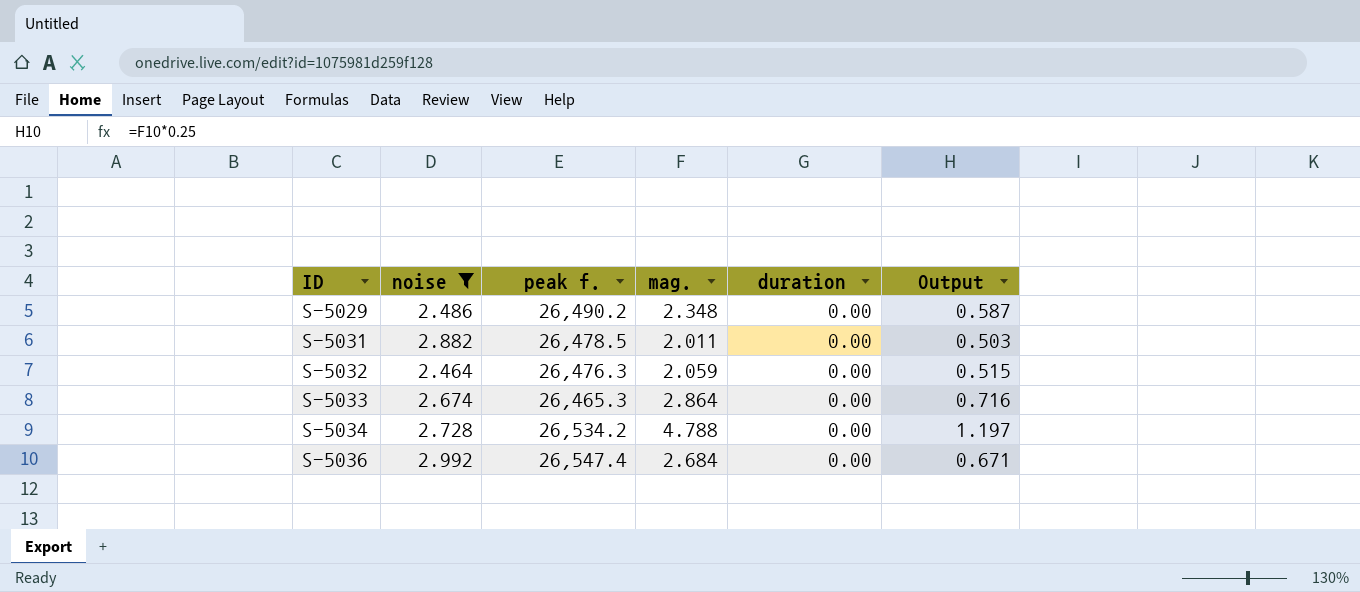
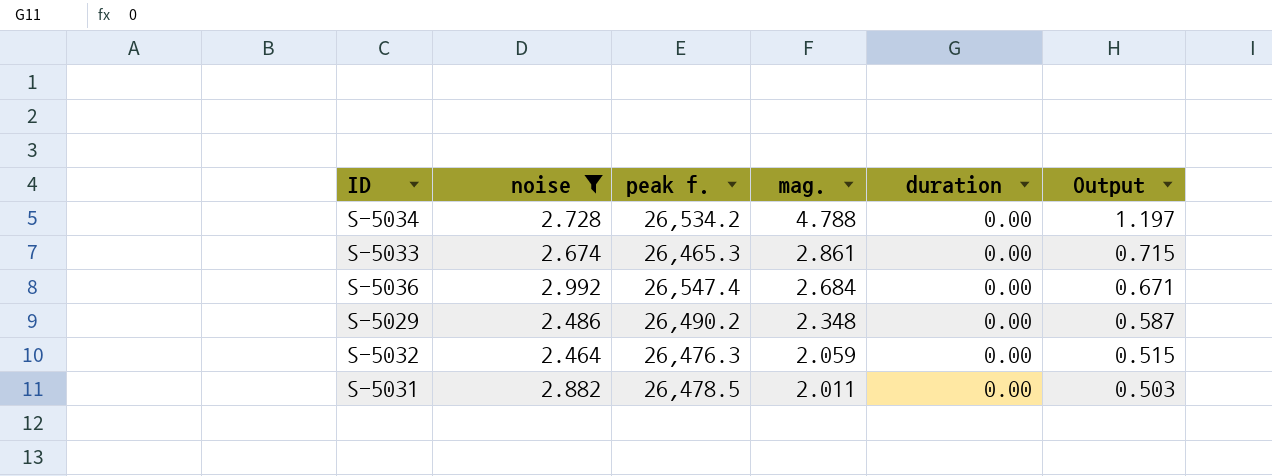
row order: ID ascending -> mag. descending
S-5033 | mag.: 2.864 -> 2.861
S-5033 | Output: 0.716 -> 0.715

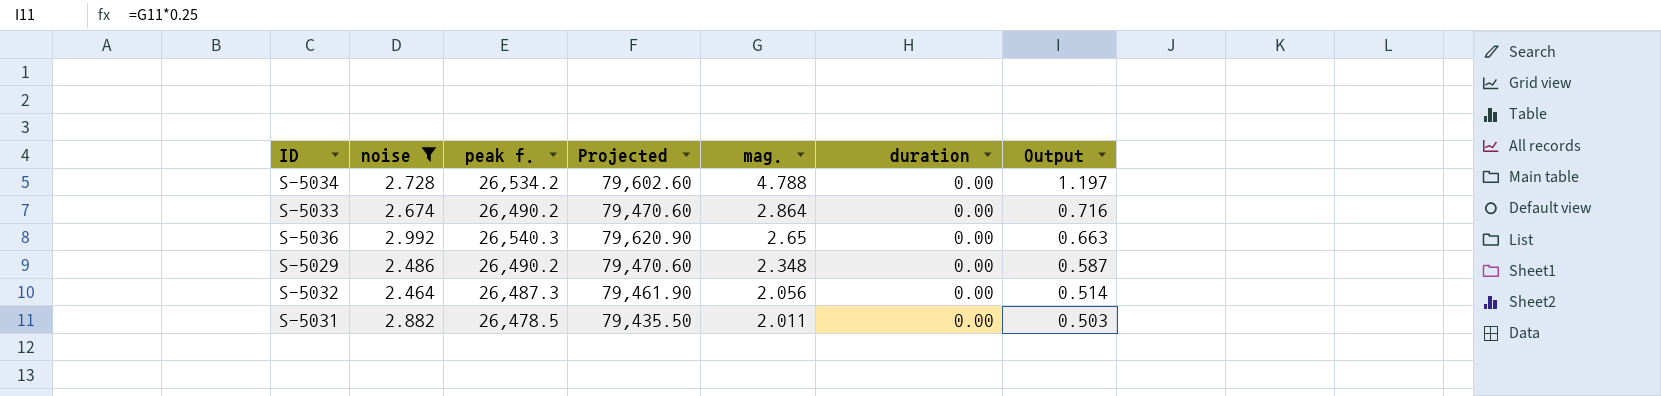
column Projected | formula: none -> [peak f.] * 3
S-5033 | peak f.: 26,465.3 -> 26,490.2
S-5033 | mag.: 2.861 -> 2.864
S-5033 | Output: 0.715 -> 0.716
S-5036 | peak f.: 26,547.4 -> 26,540.3
S-5036 | mag.: 2.684 -> 2.65
S-5036 | Output: 0.671 -> 0.663
S-5032 | peak f.: 26,476.3 -> 26,487.3
S-5032 | mag.: 2.059 -> 2.056
S-5032 | Output: 0.515 -> 0.514

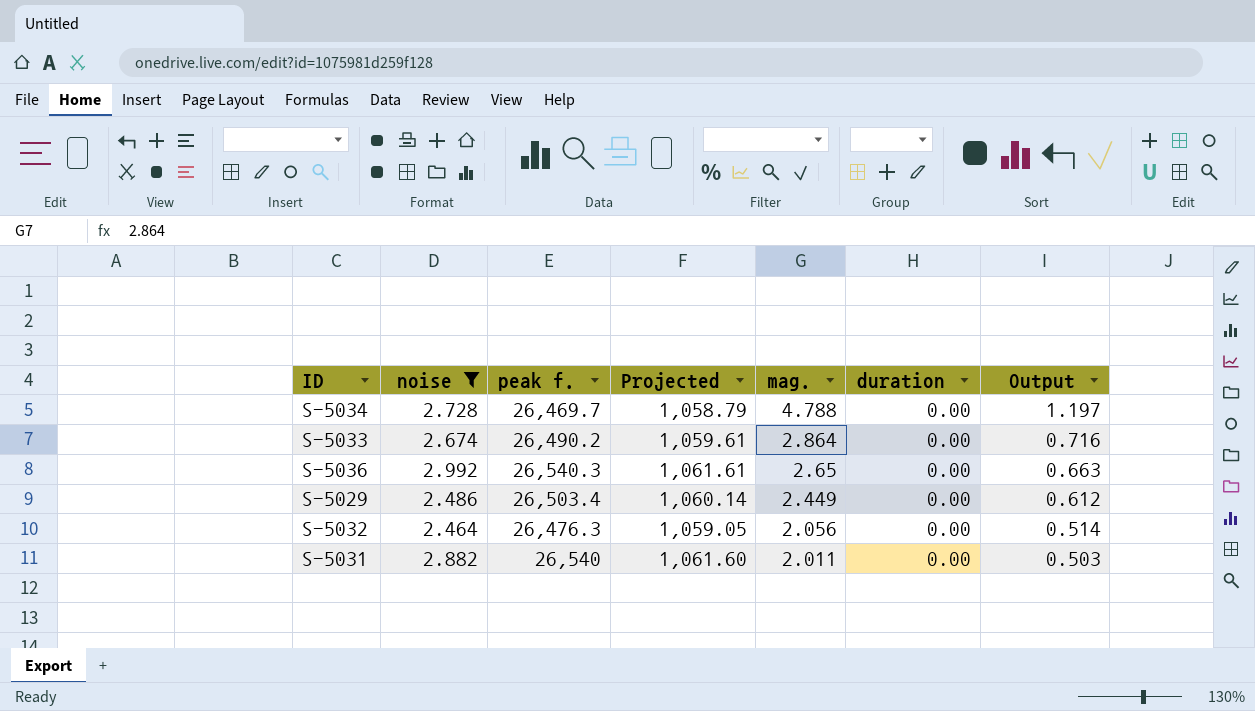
column Projected | formula: [peak f.] * 3 -> [peak f.] * 0.04
S-5034 | peak f.: 26,534.2 -> 26,469.7
S-5029 | peak f.: 26,490.2 -> 26,503.4
S-5029 | mag.: 2.348 -> 2.449
S-5029 | Output: 0.587 -> 0.612
S-5032 | peak f.: 26,487.3 -> 26,476.3
S-5031 | peak f.: 26,478.5 -> 26,540

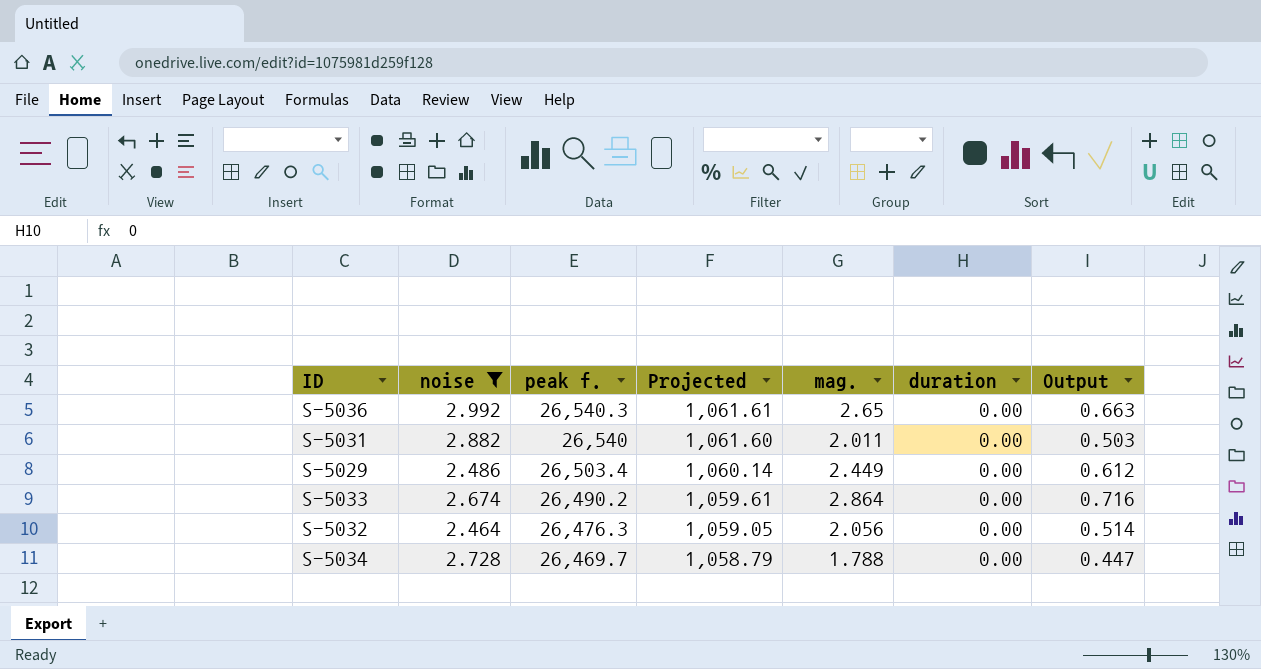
row order: mag. descending -> peak f. descending
S-5034 | mag.: 4.788 -> 1.788
S-5034 | Output: 1.197 -> 0.447

